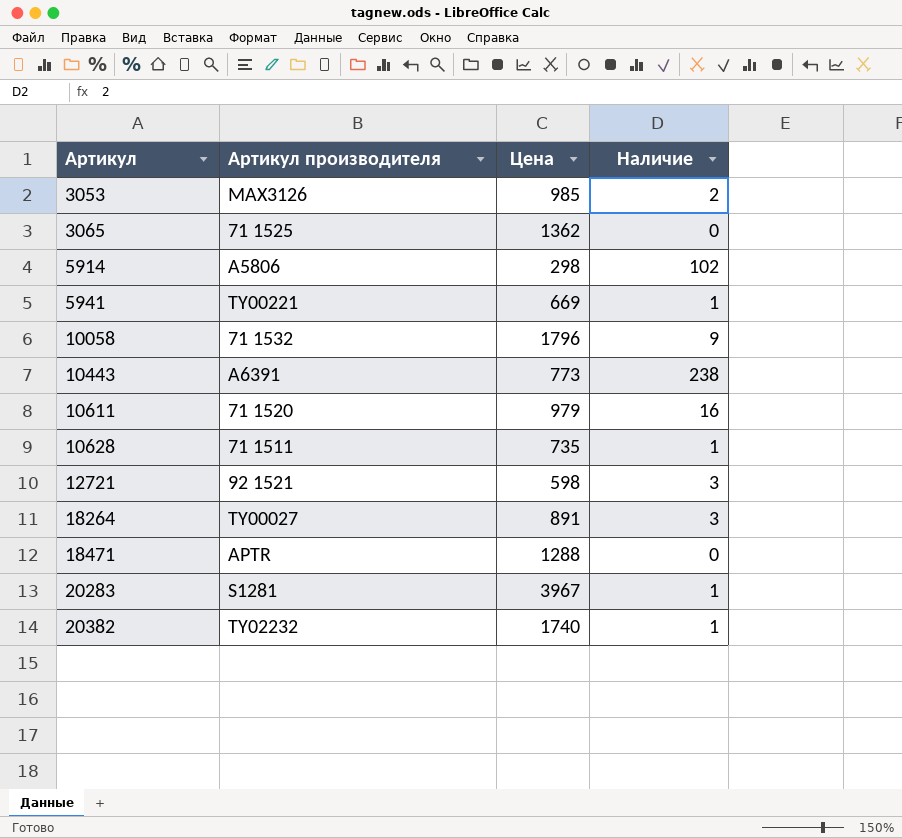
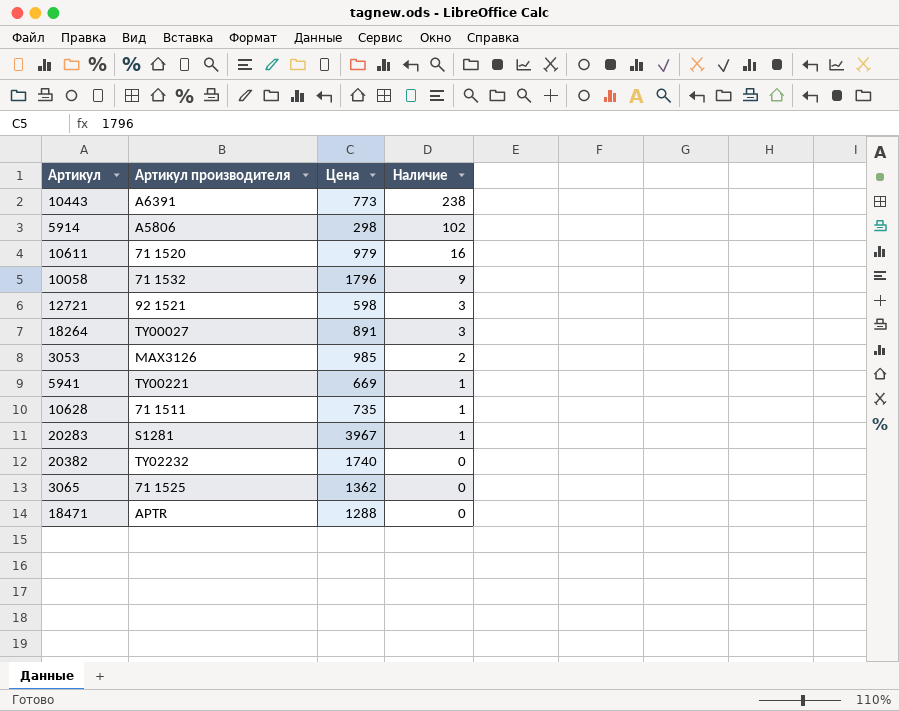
row order: Артикул ascending -> Наличие descending
20382 | Наличие: 1 -> 0

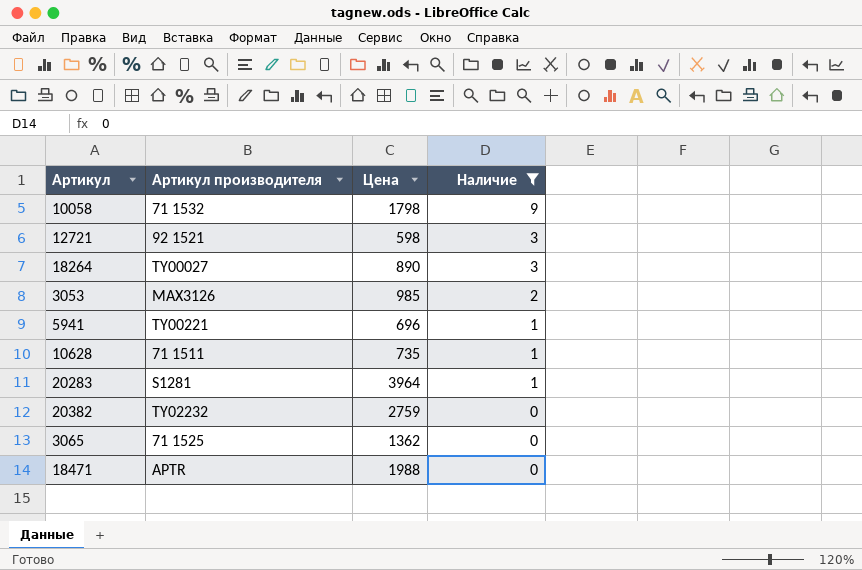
filter: none -> Наличие <= 9
10058 | Цена: 1796 -> 1798
18264 | Цена: 891 -> 890
5941 | Цена: 669 -> 696
20283 | Цена: 3967 -> 3964
20382 | Цена: 1740 -> 2759
18471 | Цена: 1288 -> 1988

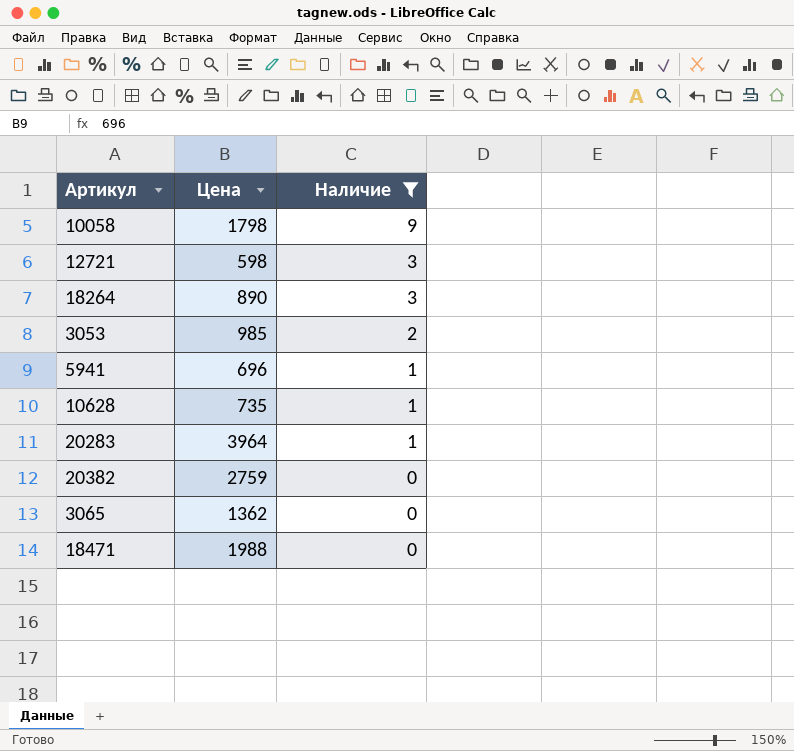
column Артикул производителя | position: 2 -> none

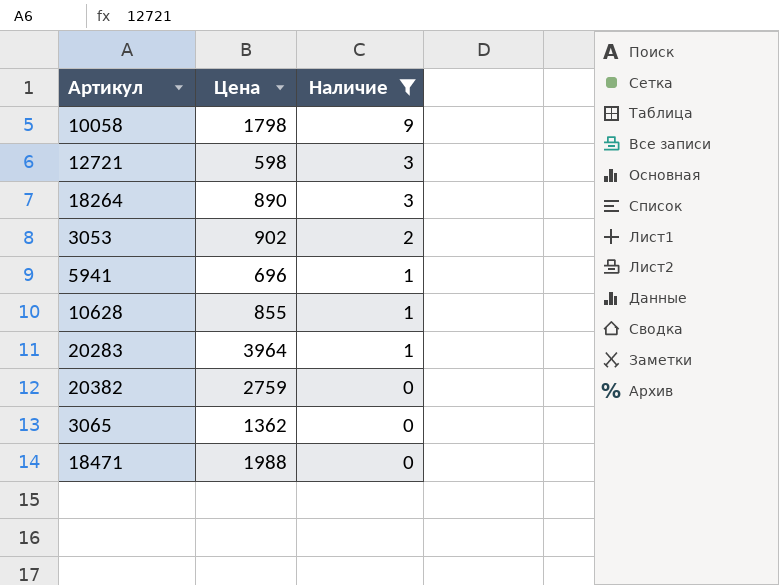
3053 | Цена: 985 -> 902
10628 | Цена: 735 -> 855

